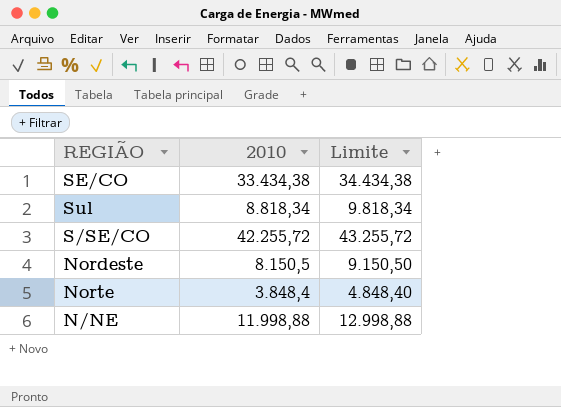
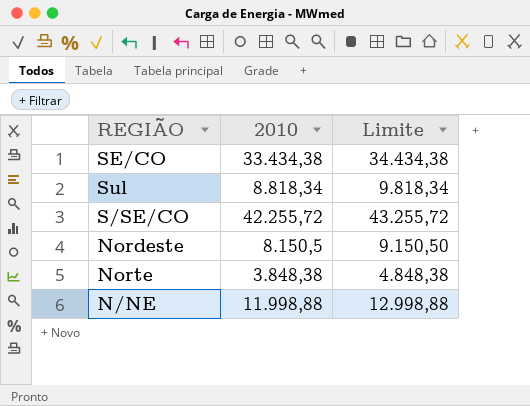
Norte | 2010: 3.848,4 -> 3.848,38
Norte | Limite: 4.848,40 -> 4.848,38

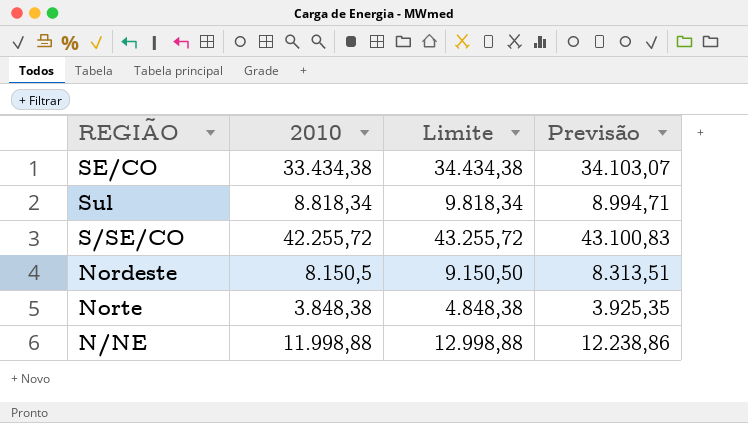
column Previsão | formula: none -> [2010] * 1,02

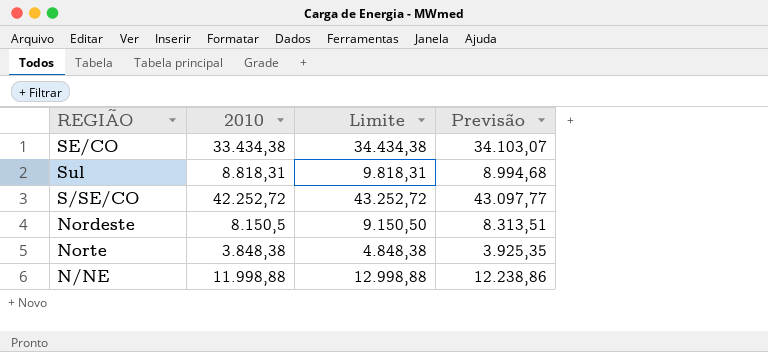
Sul | 2010: 8.818,34 -> 8.818,31
Sul | Limite: 9.818,34 -> 9.818,31
Sul | Previsão: 8.994,71 -> 8.994,68
S/SE/CO | 2010: 42.255,72 -> 42.252,72
S/SE/CO | Limite: 43.255,72 -> 43.252,72
S/SE/CO | Previsão: 43.100,83 -> 43.097,77

